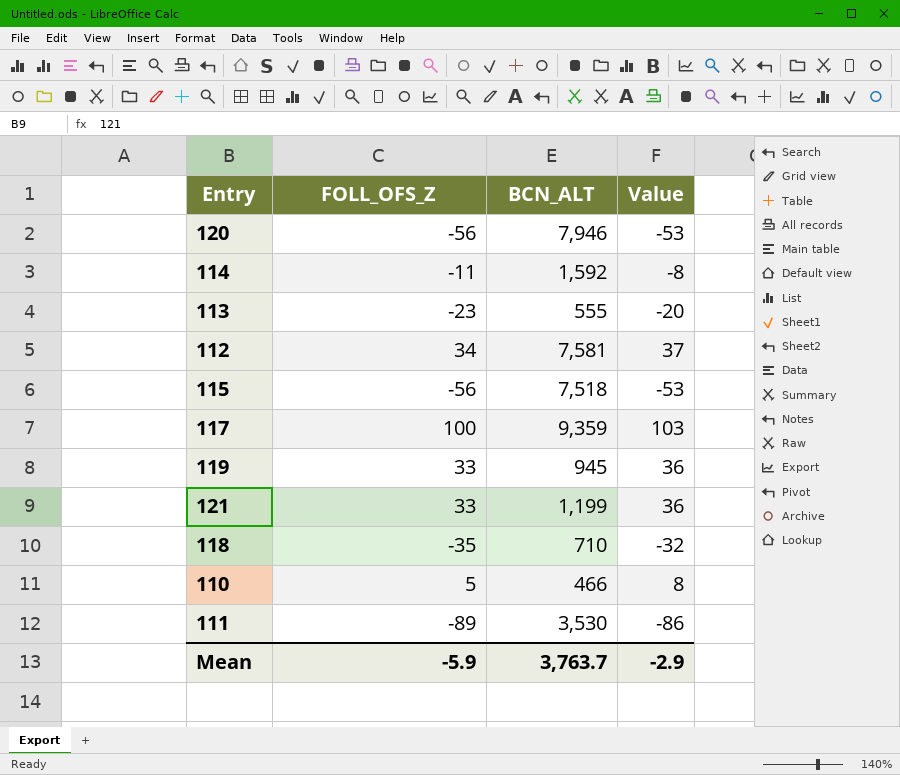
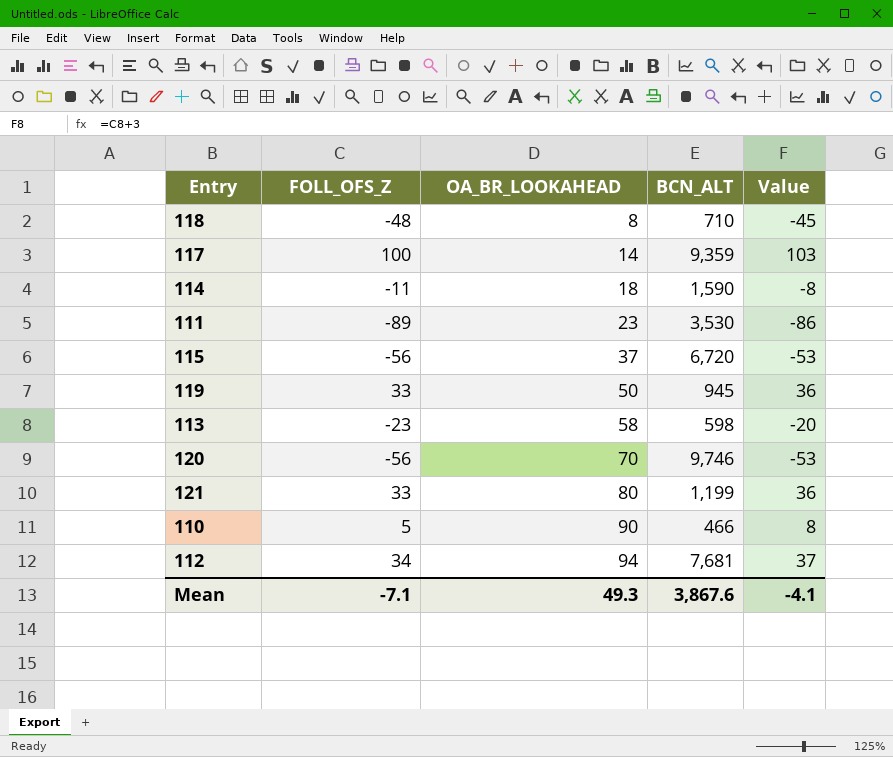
row order: none -> OA_BR_LOOKAHEAD ascending
column OA_BR_LOOKAHEAD | position: none -> 3
118 | FOLL_OFS_Z: -35 -> -48
118 | Value: -32 -> -45
114 | BCN_ALT: 1,592 -> 1,590
115 | BCN_ALT: 7,518 -> 6,720
113 | BCN_ALT: 555 -> 598
120 | BCN_ALT: 7,946 -> 9,746
112 | BCN_ALT: 7,581 -> 7,681
Mean | FOLL_OFS_Z: -5.9 -> -7.1
Mean | BCN_ALT: 3,763.7 -> 3,867.6
Mean | Value: -2.9 -> -4.1

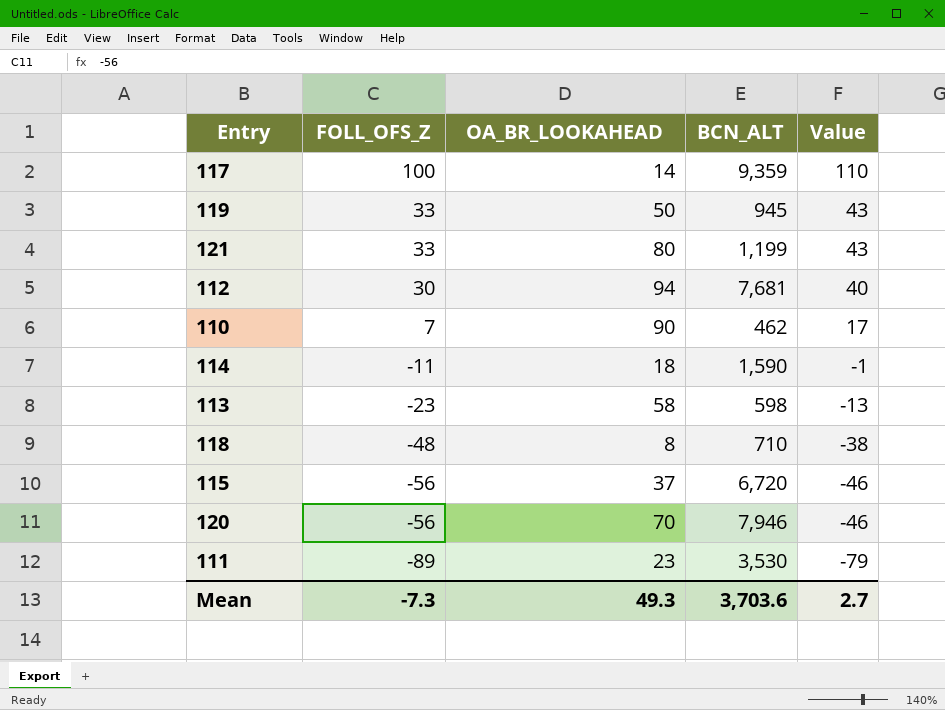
row order: OA_BR_LOOKAHEAD ascending -> FOLL_OFS_Z descending
column Value | formula: [FOLL_OFS_Z] + 3 -> [FOLL_OFS_Z] + 10
112 | FOLL_OFS_Z: 34 -> 30
110 | FOLL_OFS_Z: 5 -> 7
110 | BCN_ALT: 466 -> 462
120 | BCN_ALT: 9,746 -> 7,946
Mean | FOLL_OFS_Z: -7.1 -> -7.3
Mean | BCN_ALT: 3,867.6 -> 3,703.6
Mean | Value: -4.1 -> 2.7

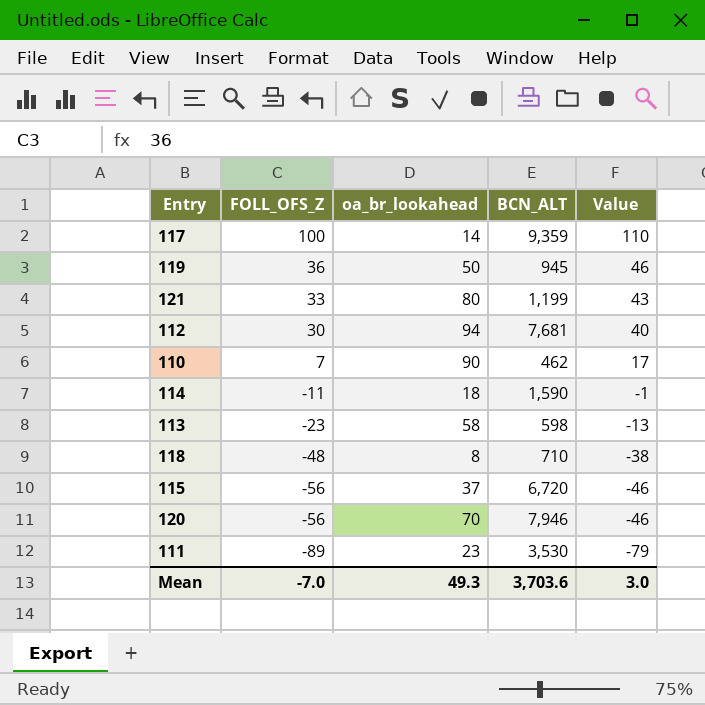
column name: OA_BR_LOOKAHEAD -> oa_br_lookahead
119 | FOLL_OFS_Z: 33 -> 36
119 | Value: 43 -> 46
Mean | FOLL_OFS_Z: -7.3 -> -7.0
Mean | Value: 2.7 -> 3.0

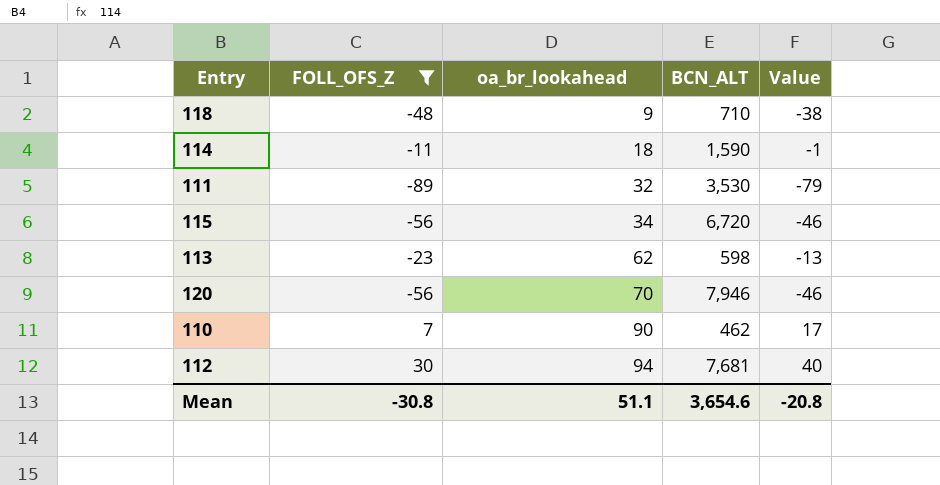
filter: none -> FOLL_OFS_Z <= 30
row order: FOLL_OFS_Z descending -> oa_br_lookahead ascending
118 | oa_br_lookahead: 8 -> 9
111 | oa_br_lookahead: 23 -> 32
115 | oa_br_lookahead: 37 -> 34
113 | oa_br_lookahead: 58 -> 62
Mean | FOLL_OFS_Z: -7.0 -> -30.8
Mean | oa_br_lookahead: 49.3 -> 51.1
Mean | BCN_ALT: 3,703.6 -> 3,654.6
Mean | Value: 3.0 -> -20.8

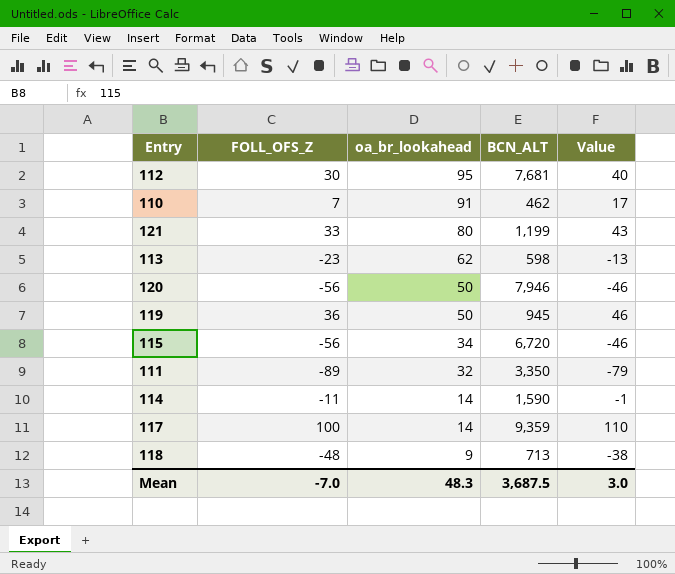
filter: FOLL_OFS_Z <= 30 -> none
row order: oa_br_lookahead ascending -> oa_br_lookahead descending
112 | oa_br_lookahead: 94 -> 95
110 | oa_br_lookahead: 90 -> 91
120 | oa_br_lookahead: 70 -> 50
111 | BCN_ALT: 3,530 -> 3,350
114 | oa_br_lookahead: 18 -> 14
118 | BCN_ALT: 710 -> 713
Mean | FOLL_OFS_Z: -30.8 -> -7.0
Mean | oa_br_lookahead: 51.1 -> 48.3
Mean | BCN_ALT: 3,654.6 -> 3,687.5
Mean | Value: -20.8 -> 3.0

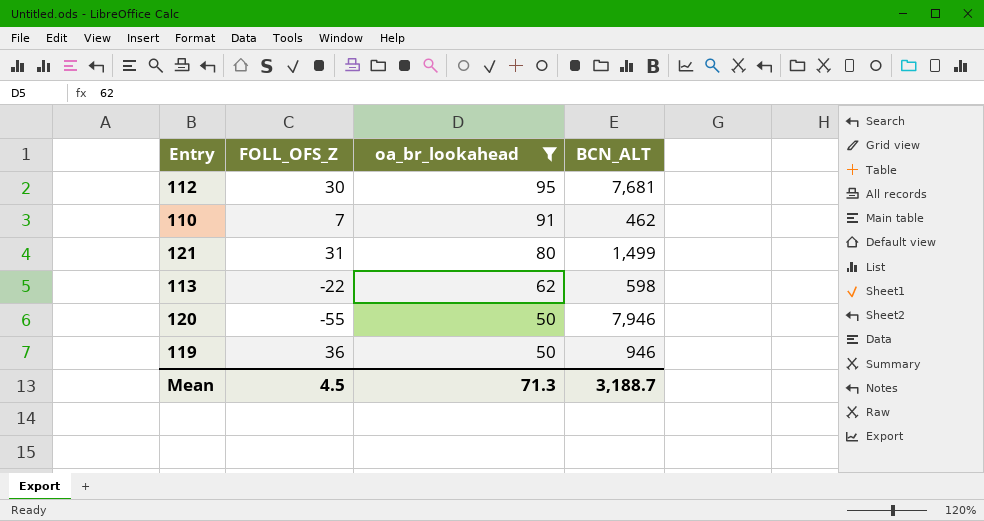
filter: none -> oa_br_lookahead >= 50
column Value | formula: [FOLL_OFS_Z] + 10 -> none
121 | FOLL_OFS_Z: 33 -> 31
121 | BCN_ALT: 1,199 -> 1,499
113 | FOLL_OFS_Z: -23 -> -22
120 | FOLL_OFS_Z: -56 -> -55
119 | BCN_ALT: 945 -> 946
Mean | FOLL_OFS_Z: -7.0 -> 4.5
Mean | oa_br_lookahead: 48.3 -> 71.3
Mean | BCN_ALT: 3,687.5 -> 3,188.7

